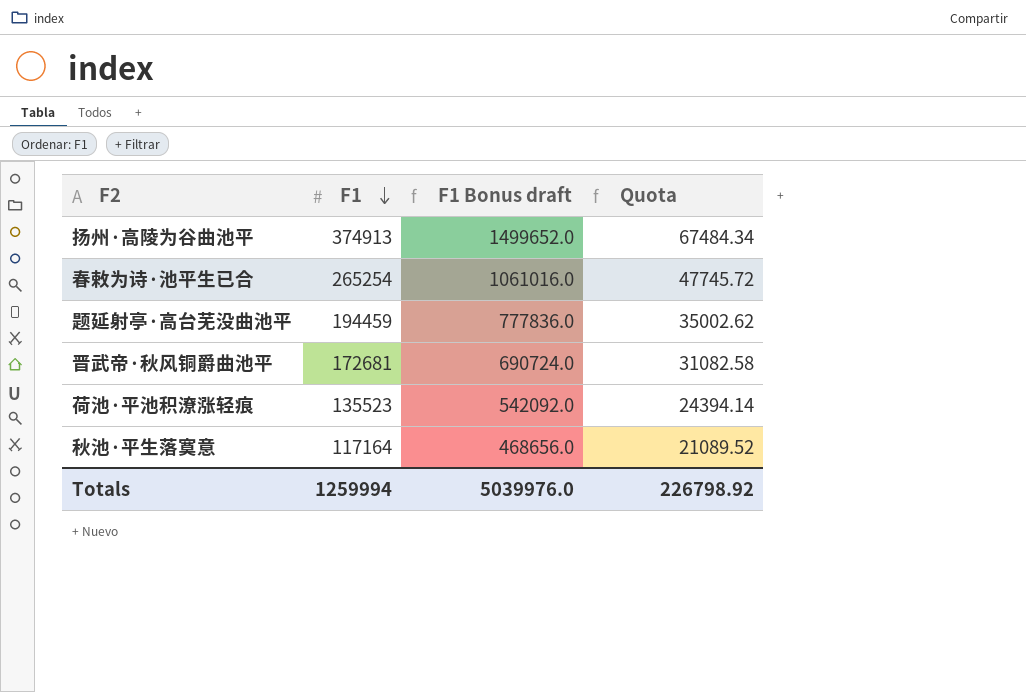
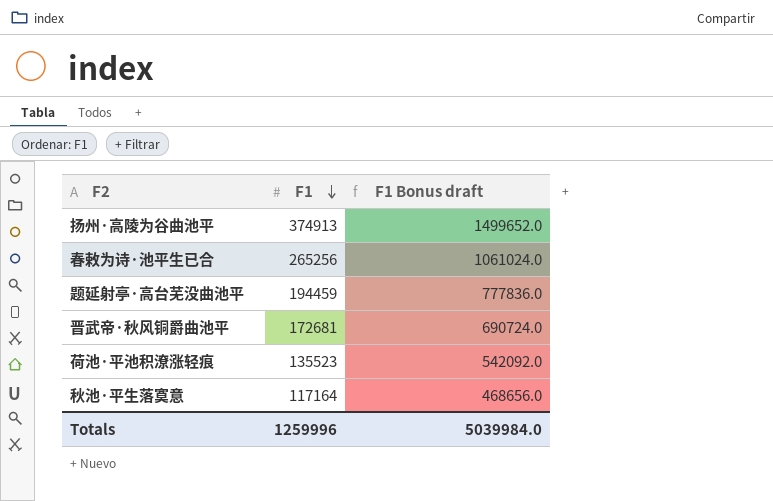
column Quota | formula: [F1] * 0.18 -> none
春敕为诗·池平生已合 | F1: 265254 -> 265256
春敕为诗·池平生已合 | F1 Bonus draft: 1061016.0 -> 1061024.0
Totals | F1: 1259994 -> 1259996
Totals | F1 Bonus draft: 5039976.0 -> 5039984.0

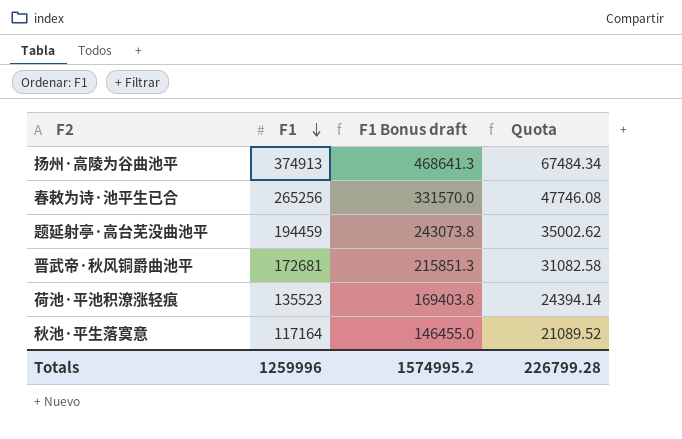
column F1 Bonus draft | formula: [F1] * 4 -> [F1] * 1.25
column Quota | formula: none -> [F1] * 0.18
Totals | F1 Bonus draft: 5039984.0 -> 1574995.2

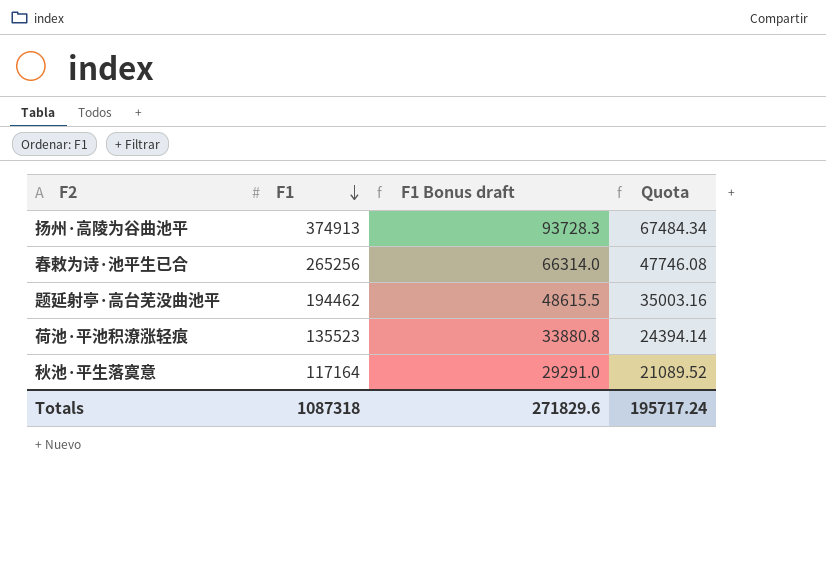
column F1 Bonus draft | formula: [F1] * 1.25 -> [F1] * 0.25
row 晋武帝·秋风铜爵曲池平: 172681 | 215851.3 | 31082.58 -> none
题延射亭·高台芜没曲池平 | F1: 194459 -> 194462
题延射亭·高台芜没曲池平 | Quota: 35002.62 -> 35003.16
Totals | F1: 1259996 -> 1087318
Totals | F1 Bonus draft: 1574995.2 -> 271829.6
Totals | Quota: 226799.28 -> 195717.24

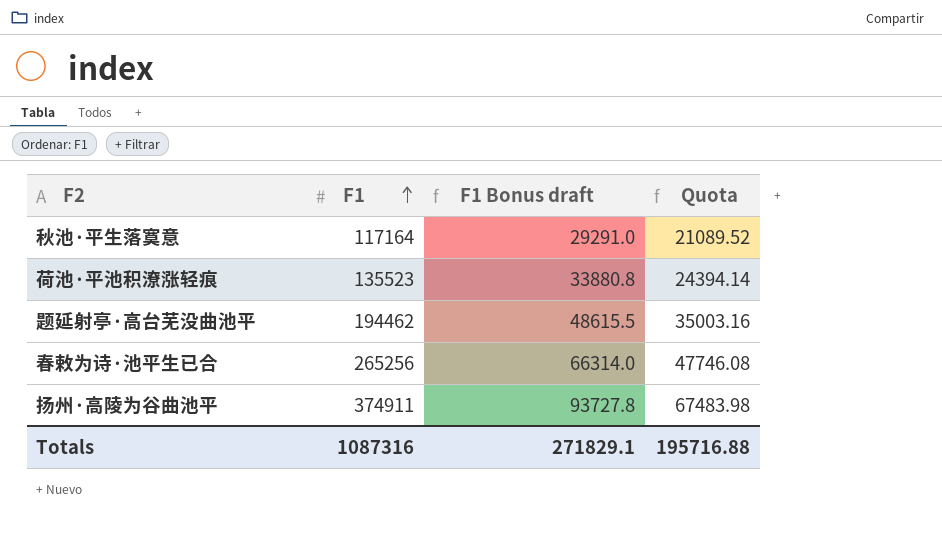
row order: F1 descending -> F1 ascending
扬州·高陵为谷曲池平 | F1: 374913 -> 374911
扬州·高陵为谷曲池平 | F1 Bonus draft: 93728.3 -> 93727.8
扬州·高陵为谷曲池平 | Quota: 67484.34 -> 67483.98
Totals | F1: 1087318 -> 1087316
Totals | F1 Bonus draft: 271829.6 -> 271829.1
Totals | Quota: 195717.24 -> 195716.88

